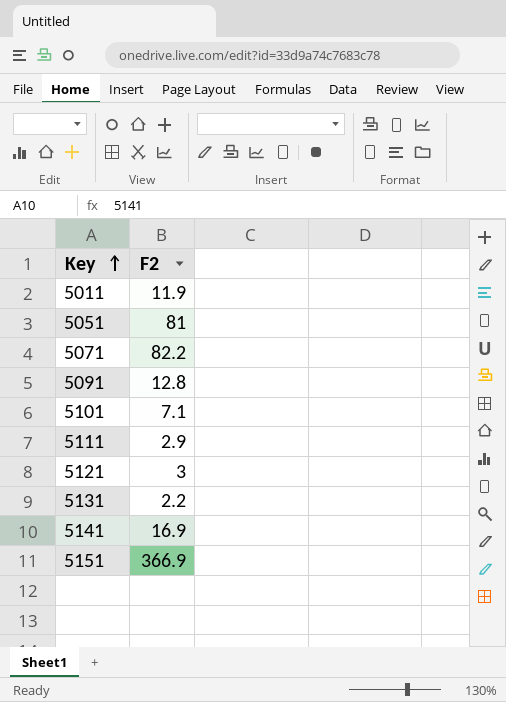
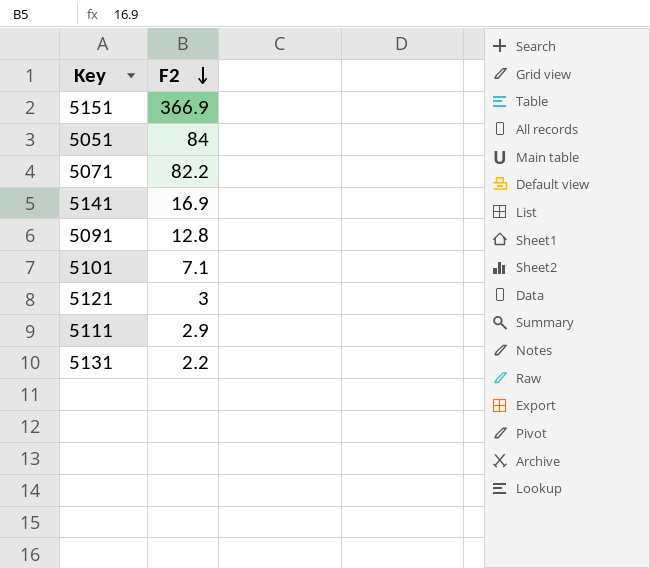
row order: Key ascending -> F2 descending
row 5011: 11.9 -> none
5051 | F2: 81 -> 84

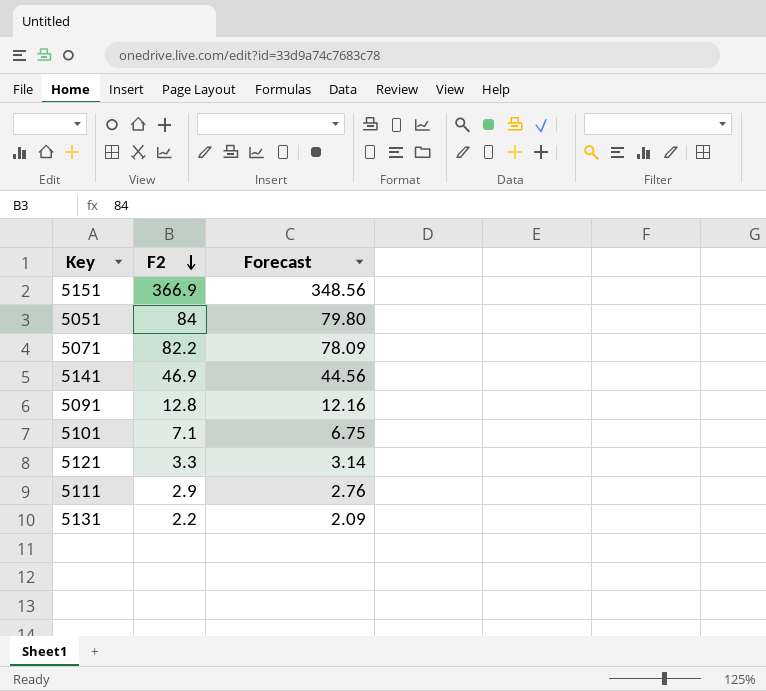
column Forecast | formula: none -> [F2] * 0.95
5141 | F2: 16.9 -> 46.9
5121 | F2: 3 -> 3.3

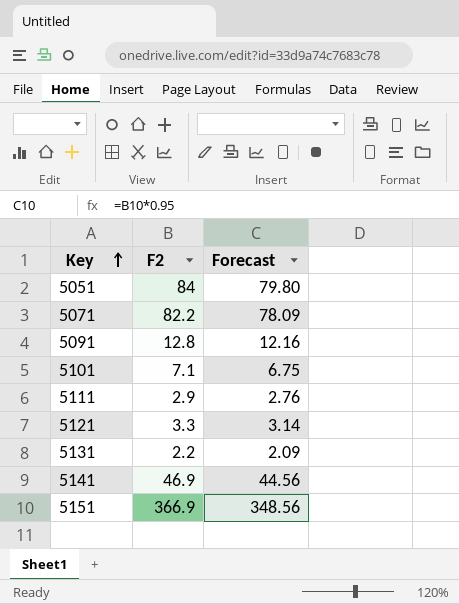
row order: F2 descending -> Key ascending

